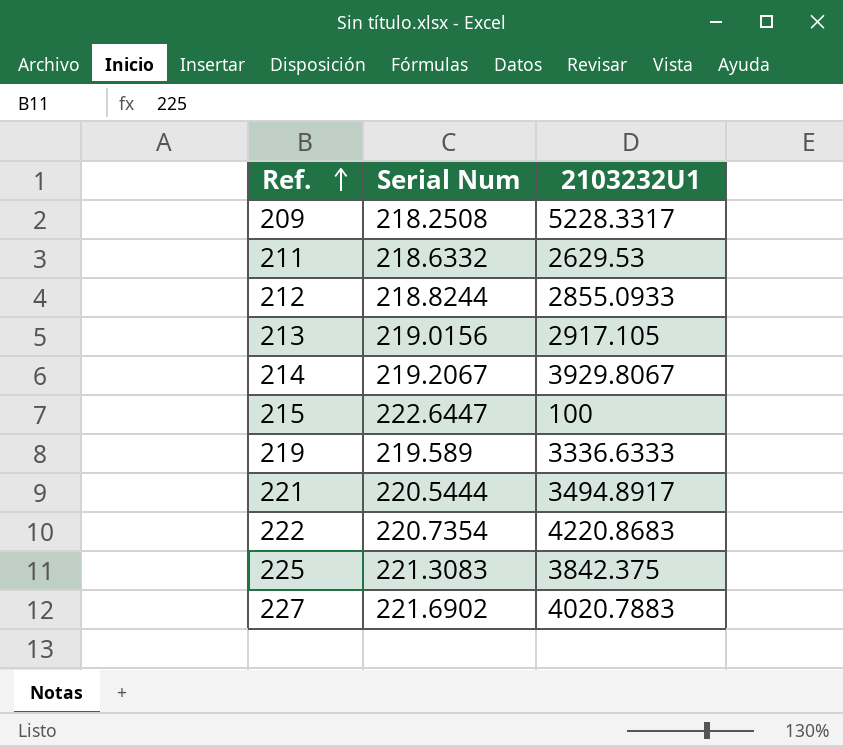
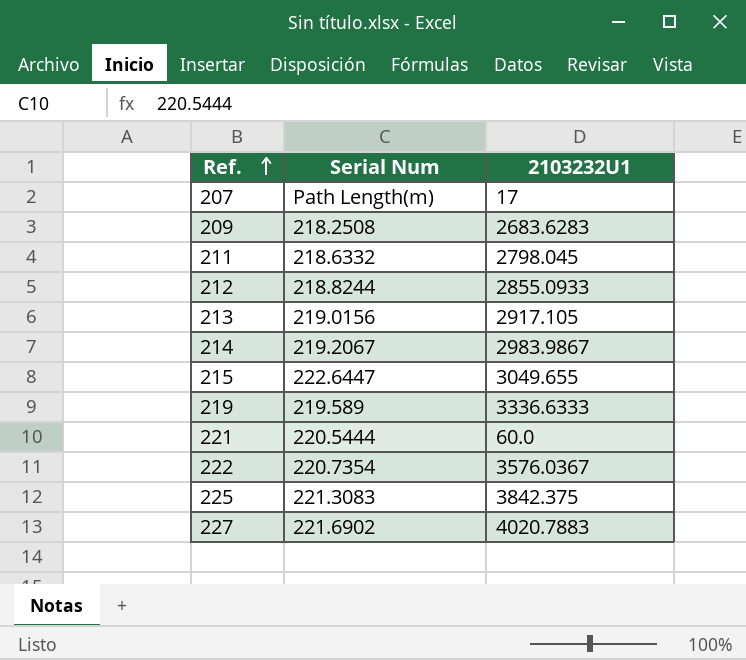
row 207: none -> Path Length(m) | 17
209 | 2103232U1: 5228.3317 -> 2683.6283
211 | 2103232U1: 2629.53 -> 2798.045
214 | 2103232U1: 3929.8067 -> 2983.9867
215 | 2103232U1: 100 -> 3049.655
221 | 2103232U1: 3494.8917 -> 60.0
222 | 2103232U1: 4220.8683 -> 3576.0367

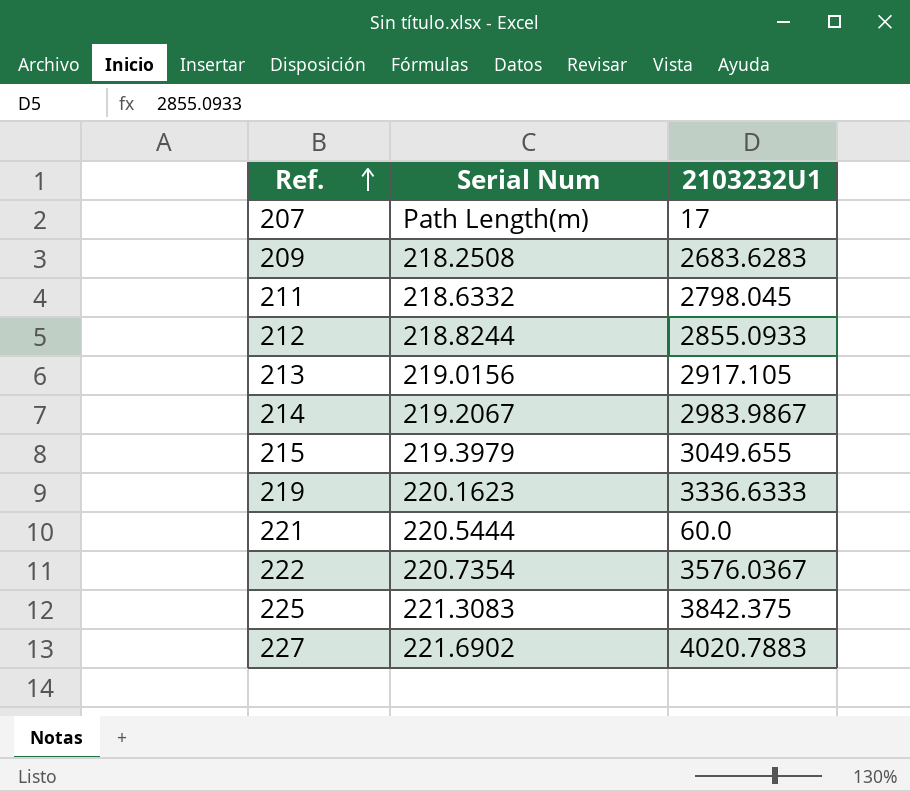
215 | Serial Num: 222.6447 -> 219.3979
219 | Serial Num: 219.589 -> 220.1623

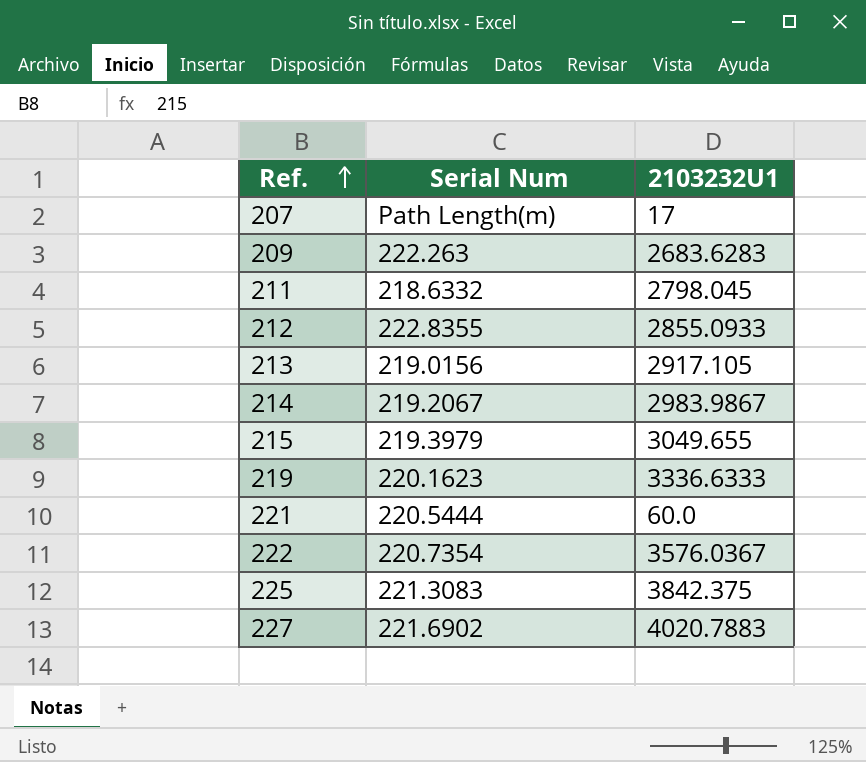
209 | Serial Num: 218.2508 -> 222.263
212 | Serial Num: 218.8244 -> 222.8355

